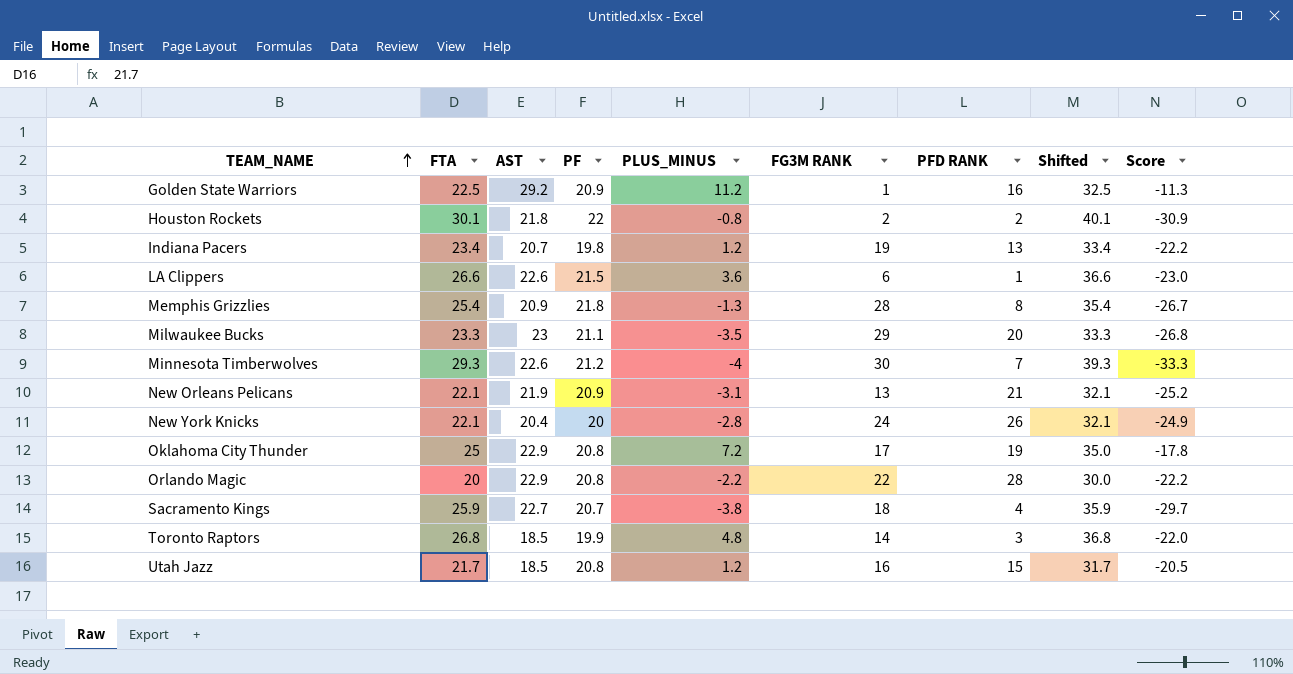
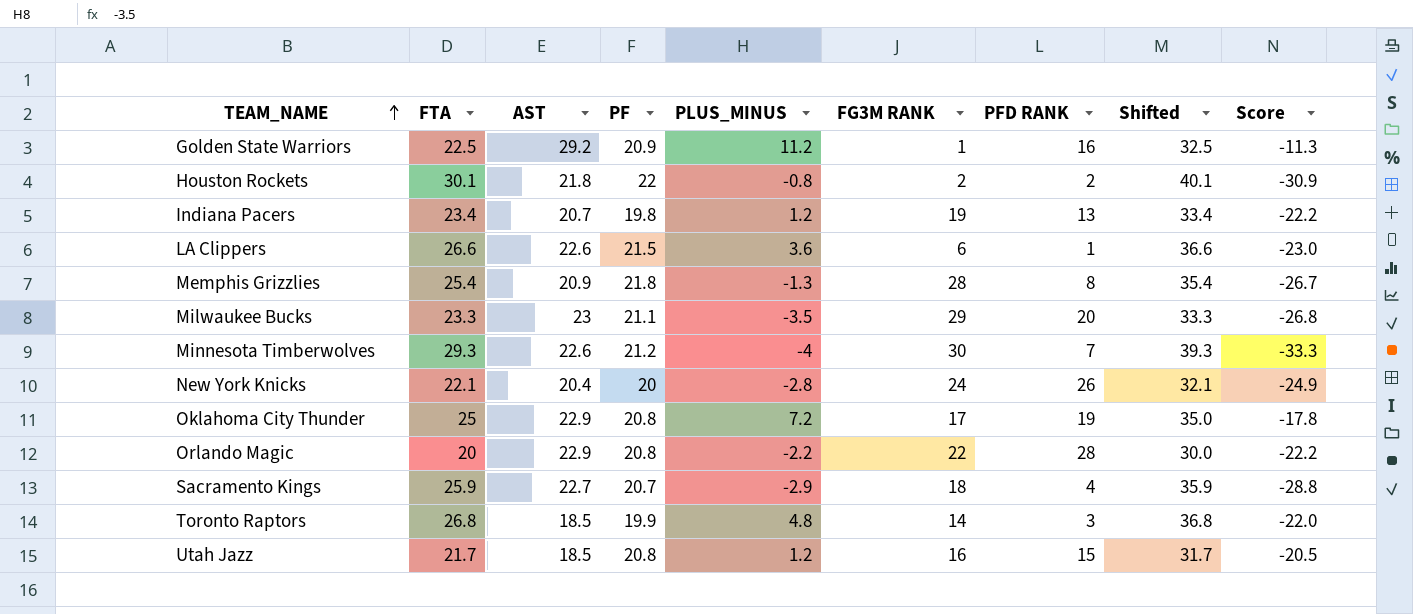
row New Orleans Pelicans: 22.1 | 21.9 | 20.9 | -3.1 | 13 | 21 | 32.1 | -25.2 -> none
Sacramento Kings | PLUS_MINUS: -3.8 -> -2.9
Sacramento Kings | Score: -29.7 -> -28.8

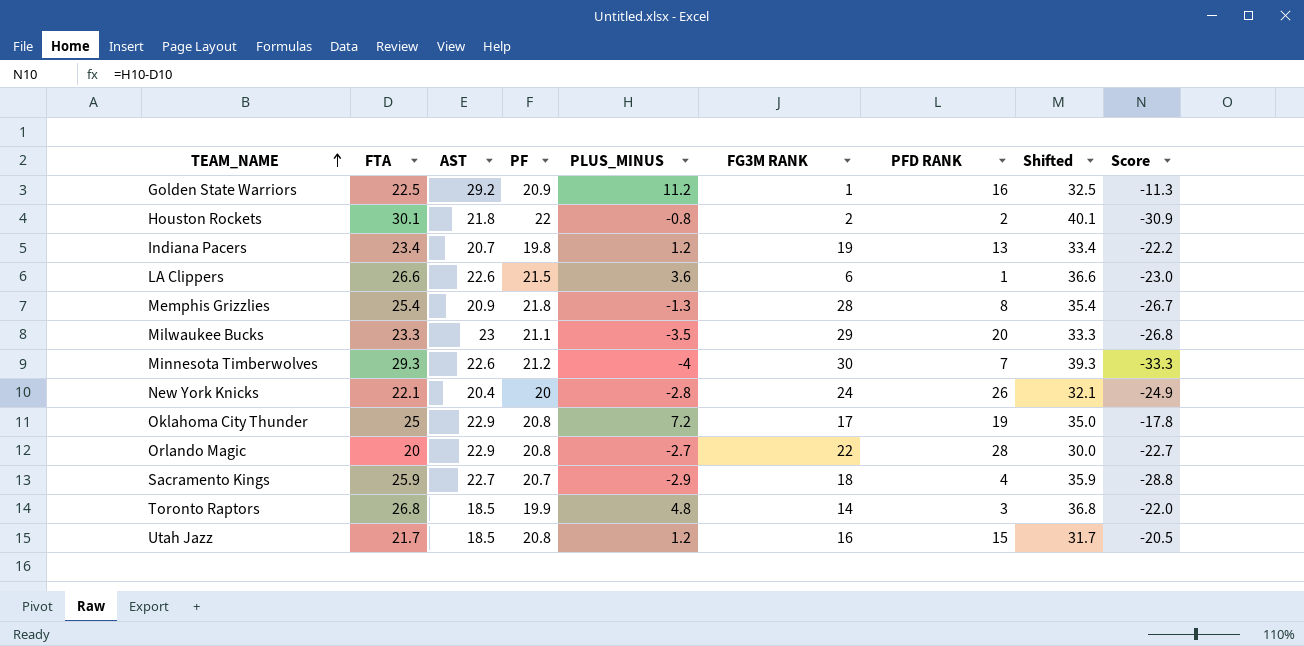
Orlando Magic | PLUS_MINUS: -2.2 -> -2.7
Orlando Magic | Score: -22.2 -> -22.7

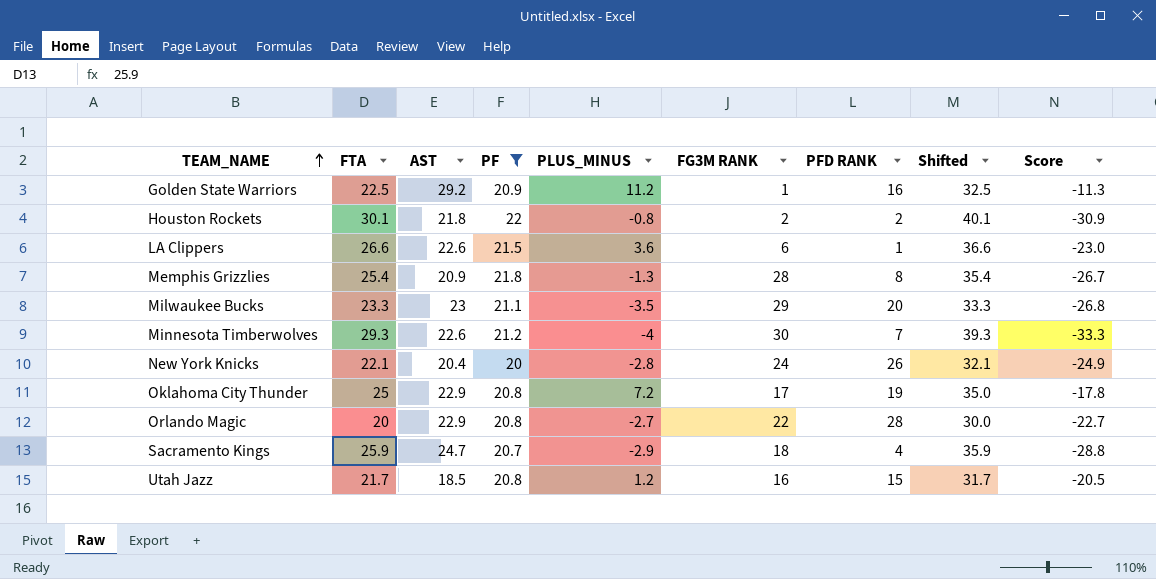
filter: none -> PF >= 20
Sacramento Kings | AST: 22.7 -> 24.7

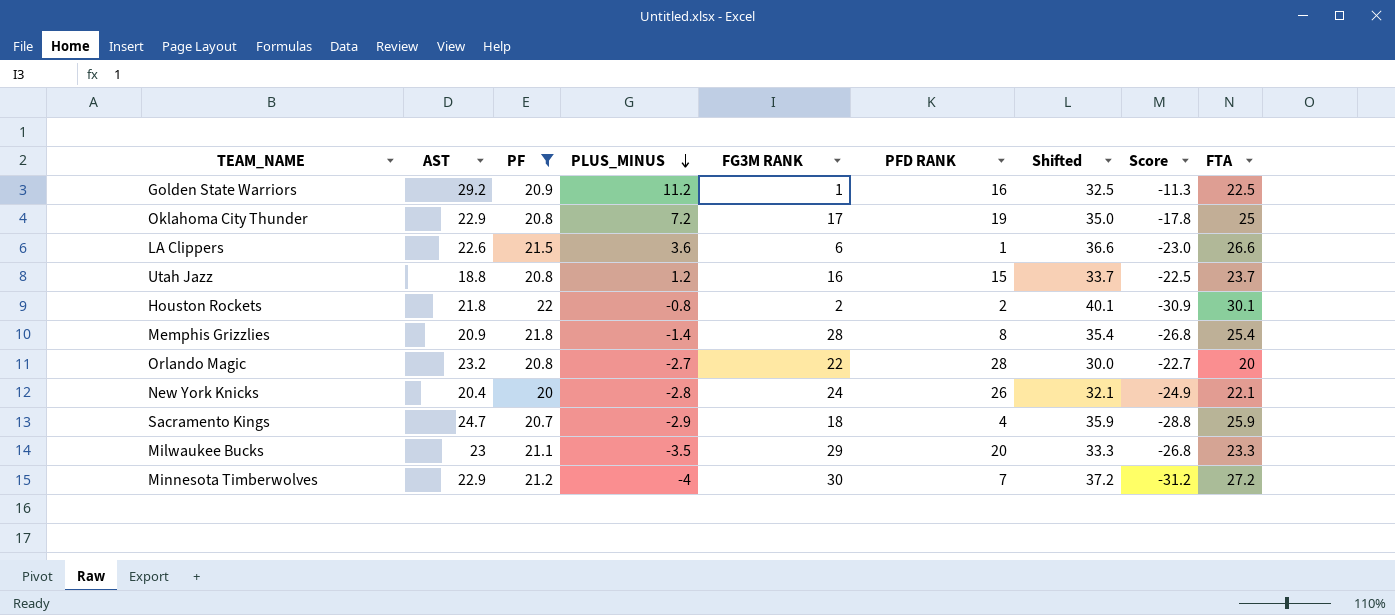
row order: TEAM_NAME ascending -> PLUS_MINUS descending
column FTA | position: 2 -> 9
Utah Jazz | AST: 18.5 -> 18.8
Utah Jazz | Shifted: 31.7 -> 33.7
Utah Jazz | Score: -20.5 -> -22.5
Utah Jazz | FTA: 21.7 -> 23.7
Memphis Grizzlies | PLUS_MINUS: -1.3 -> -1.4
Memphis Grizzlies | Score: -26.7 -> -26.8
Orlando Magic | AST: 22.9 -> 23.2
Minnesota Timberwolves | AST: 22.6 -> 22.9
Minnesota Timberwolves | Shifted: 39.3 -> 37.2
Minnesota Timberwolves | Score: -33.3 -> -31.2
Minnesota Timberwolves | FTA: 29.3 -> 27.2

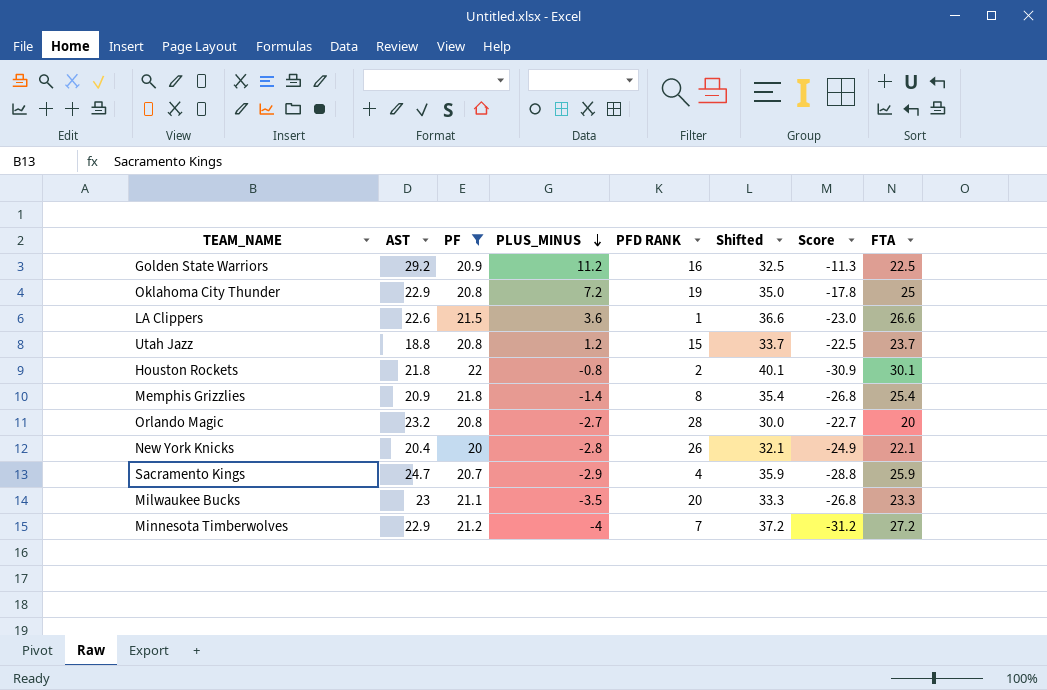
column FG3M RANK | position: 5 -> none

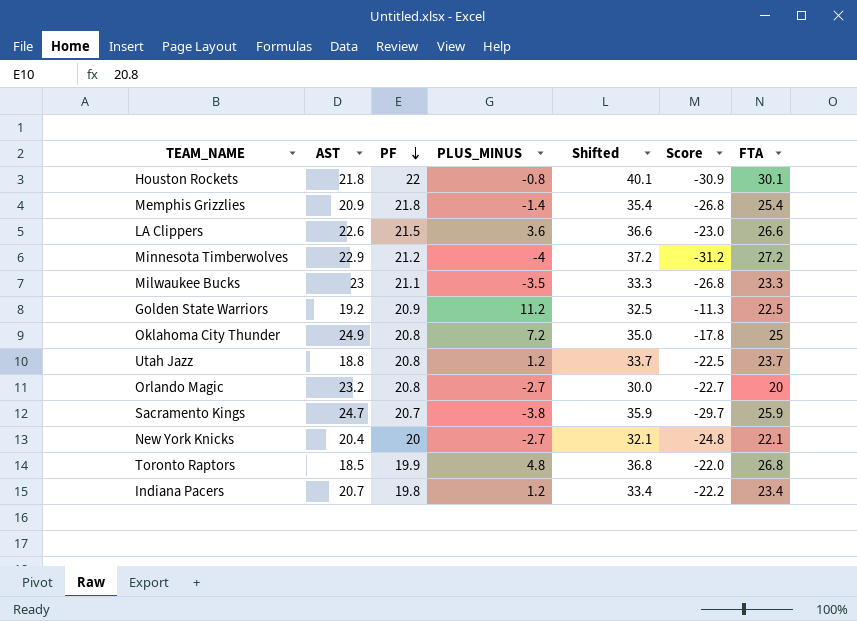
filter: PF >= 20 -> none
row order: PLUS_MINUS descending -> PF descending
column PFD RANK | position: 5 -> none
Golden State Warriors | AST: 29.2 -> 19.2
Oklahoma City Thunder | AST: 22.9 -> 24.9
Sacramento Kings | PLUS_MINUS: -2.9 -> -3.8
Sacramento Kings | Score: -28.8 -> -29.7
New York Knicks | PLUS_MINUS: -2.8 -> -2.7
New York Knicks | Score: -24.9 -> -24.8

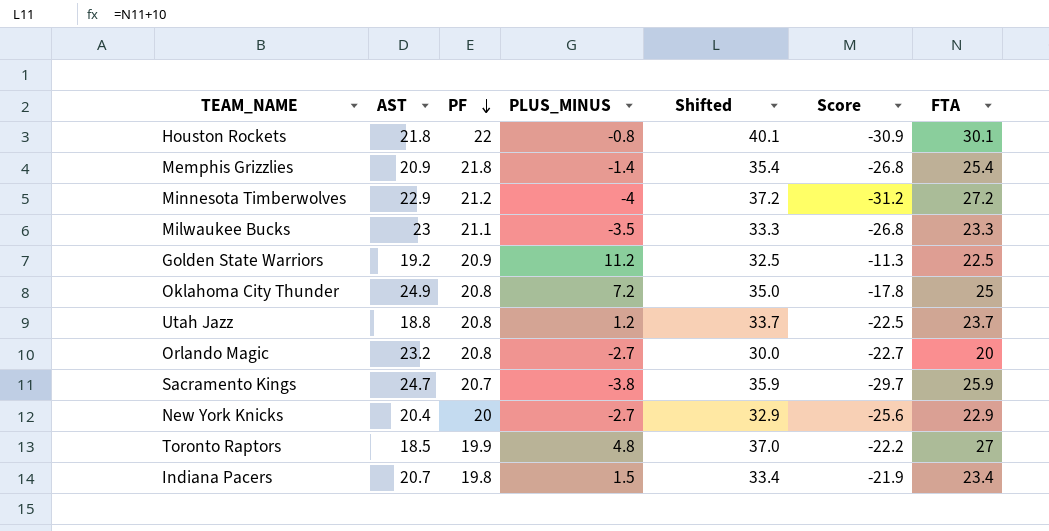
row LA Clippers: 22.6 | 21.5 | 3.6 | 36.6 | -23.0 | 26.6 -> none
New York Knicks | Shifted: 32.1 -> 32.9
New York Knicks | Score: -24.8 -> -25.6
New York Knicks | FTA: 22.1 -> 22.9
Toronto Raptors | Shifted: 36.8 -> 37.0
Toronto Raptors | Score: -22.0 -> -22.2
Toronto Raptors | FTA: 26.8 -> 27
Indiana Pacers | PLUS_MINUS: 1.2 -> 1.5
Indiana Pacers | Score: -22.2 -> -21.9

